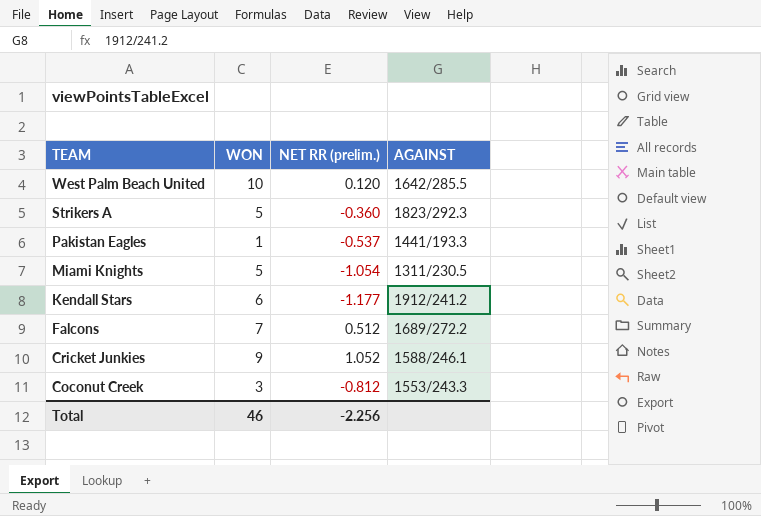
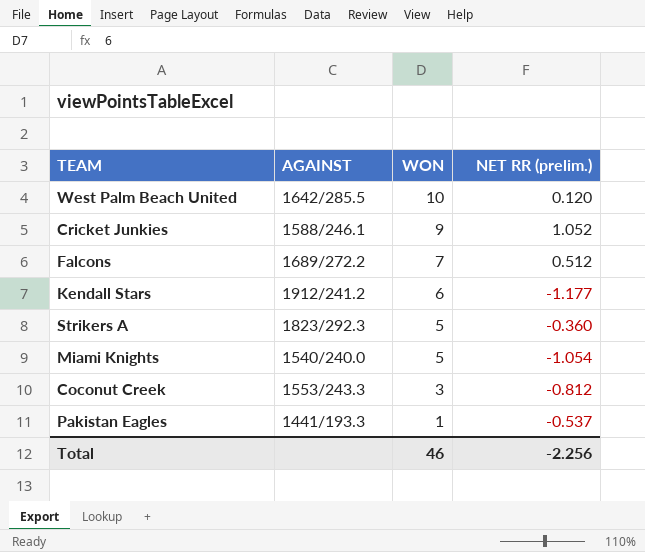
row order: TEAM descending -> WON descending
column AGAINST | position: 4 -> 2
Miami Knights | AGAINST: 1311/230.5 -> 1540/240.0

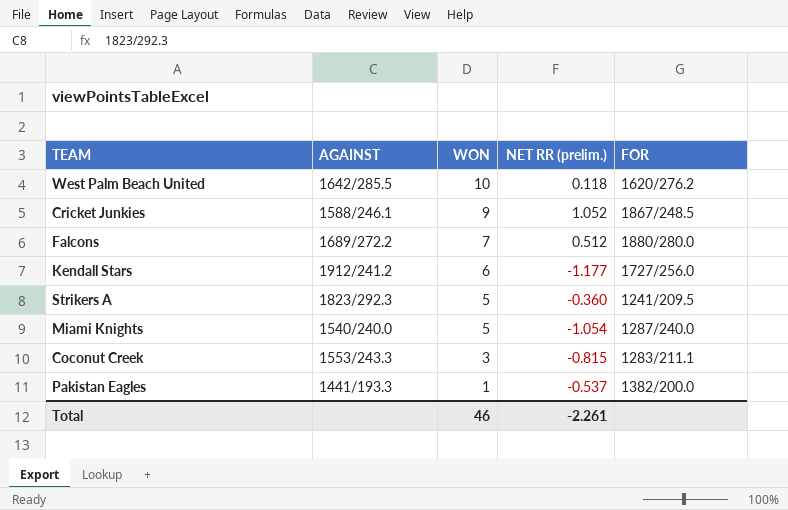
column FOR | position: none -> 5
West Palm Beach United | NET RR (prelim.): 0.120 -> 0.118
Coconut Creek | NET RR (prelim.): -0.812 -> -0.815
Total | NET RR (prelim.): -2.256 -> -2.261

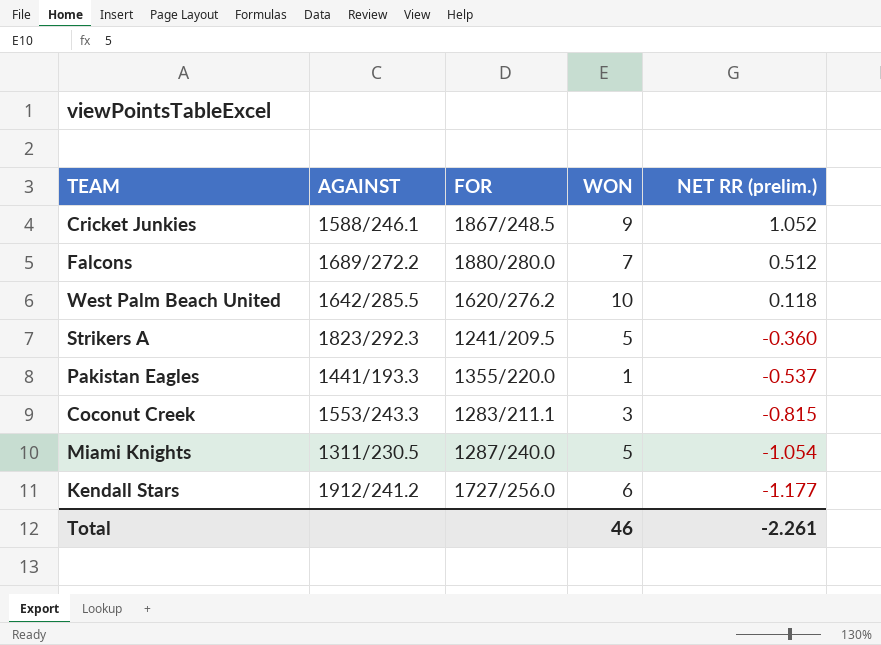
row order: WON descending -> NET RR (prelim.) descending
column FOR | position: 5 -> 3
Pakistan Eagles | FOR: 1382/200.0 -> 1355/220.0
Miami Knights | AGAINST: 1540/240.0 -> 1311/230.5

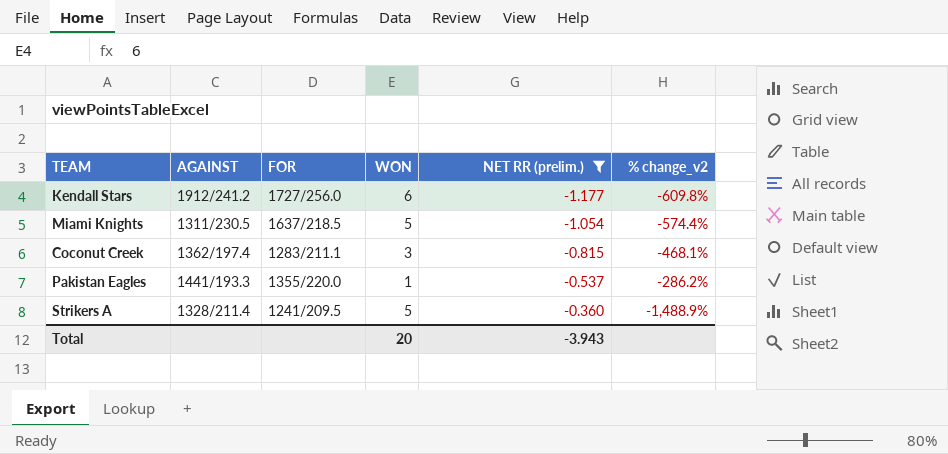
filter: none -> NET RR (prelim.) <= -0.360
row order: NET RR (prelim.) descending -> NET RR (prelim.) ascending
column % change_v2 | formula: none -> ([WON] - [NET RR (prelim.)]) / [NET RR (prelim.)]
Miami Knights | FOR: 1287/240.0 -> 1637/218.5
Coconut Creek | AGAINST: 1553/243.3 -> 1362/197.4
Strikers A | AGAINST: 1823/292.3 -> 1328/211.4
Total | WON: 46 -> 20
Total | NET RR (prelim.): -2.261 -> -3.943

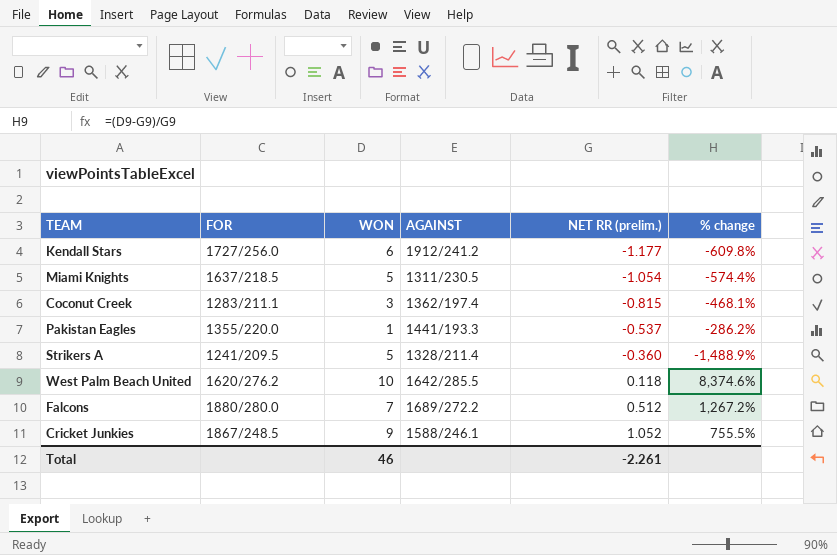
filter: NET RR (prelim.) <= -0.360 -> none
column AGAINST | position: 2 -> 4
column name: % change_v2 -> % change
Total | WON: 20 -> 46
Total | NET RR (prelim.): -3.943 -> -2.261

